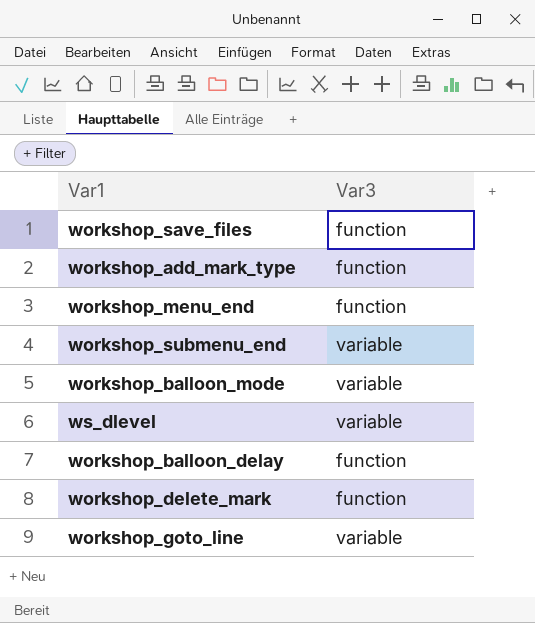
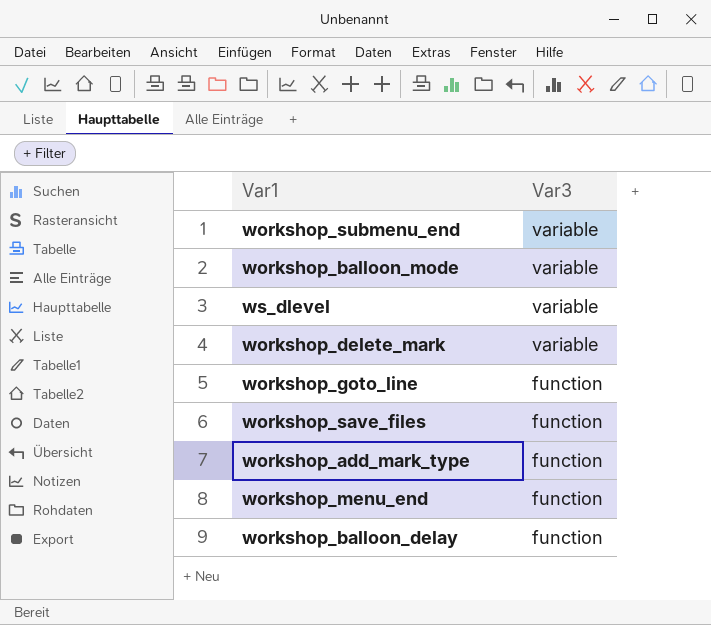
row order: none -> Var3 descending
workshop_delete_mark | Var3: function -> variable
workshop_goto_line | Var3: variable -> function

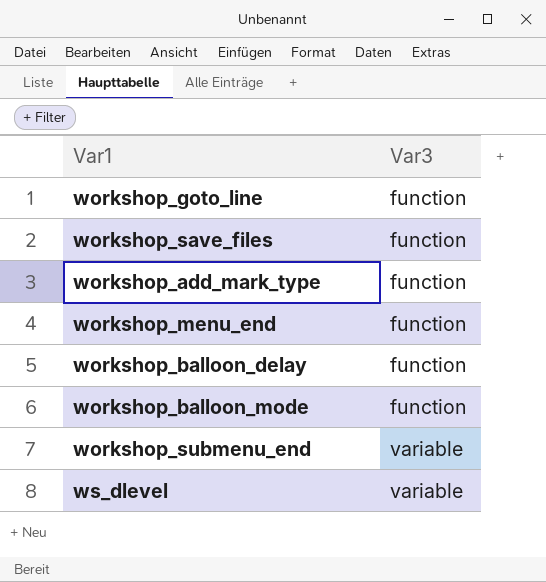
row order: Var3 descending -> Var3 ascending
row workshop_delete_mark: variable -> none
workshop_balloon_mode | Var3: variable -> function

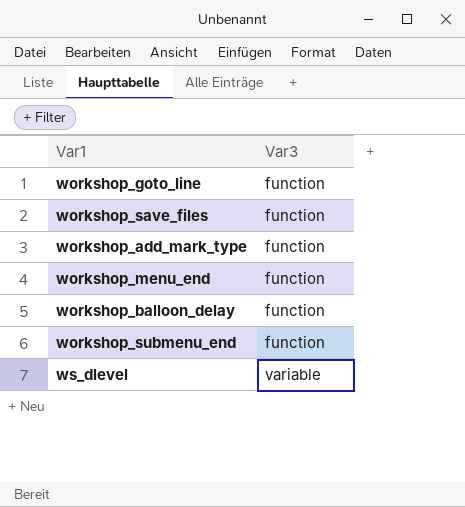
row workshop_balloon_mode: function -> none
workshop_submenu_end | Var3: variable -> function

